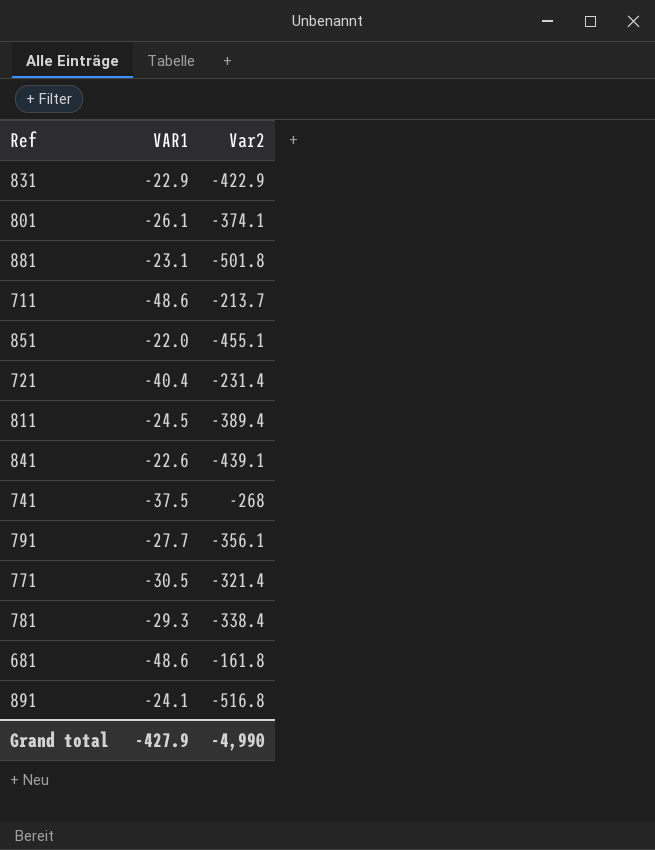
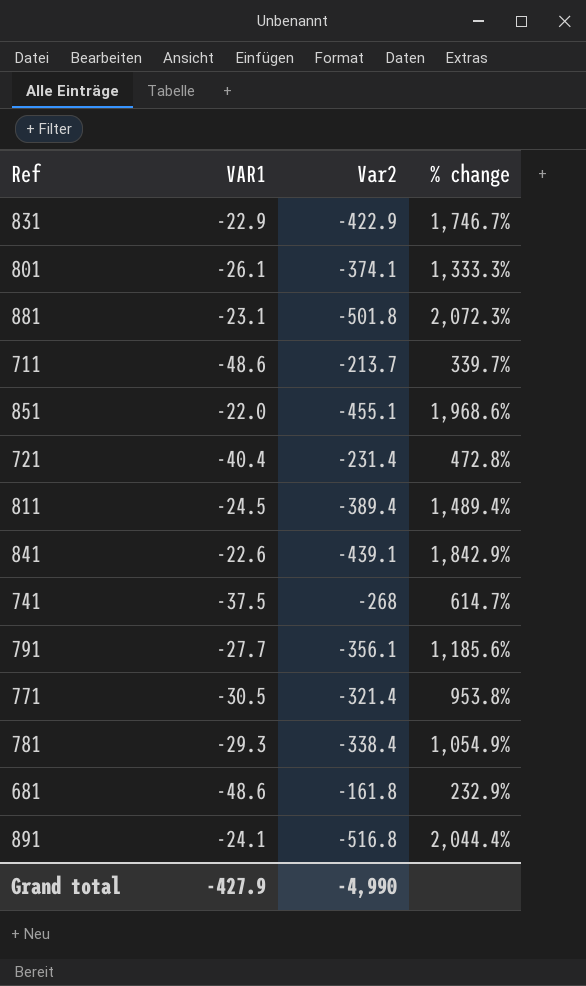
column % change | formula: none -> ([Var2] - [VAR1]) / [VAR1]

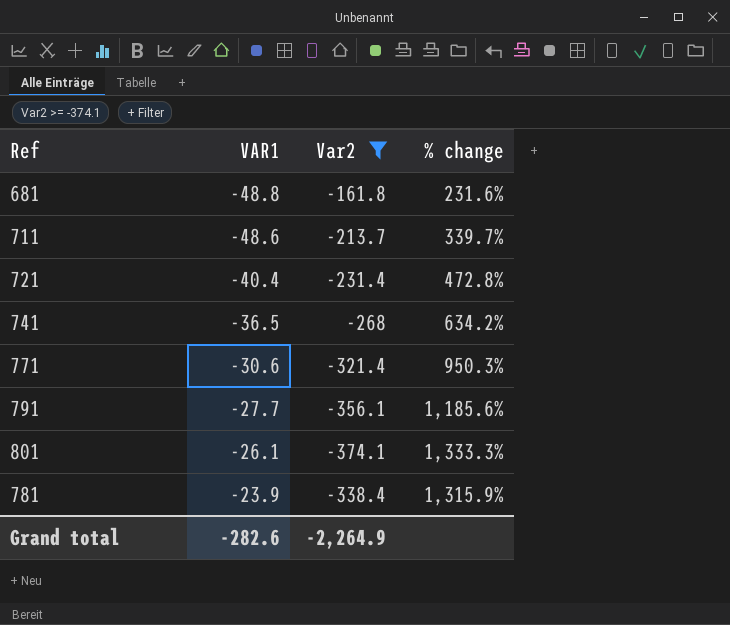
filter: none -> Var2 >= -374.1
row order: none -> VAR1 ascending
681 | VAR1: -48.6 -> -48.8
681 | % change: 232.9% -> 231.6%
741 | VAR1: -37.5 -> -36.5
741 | % change: 614.7% -> 634.2%
771 | VAR1: -30.5 -> -30.6
771 | % change: 953.8% -> 950.3%
781 | VAR1: -29.3 -> -23.9
781 | % change: 1,054.9% -> 1,315.9%
Grand total | VAR1: -427.9 -> -282.6
Grand total | Var2: -4,990 -> -2,264.9

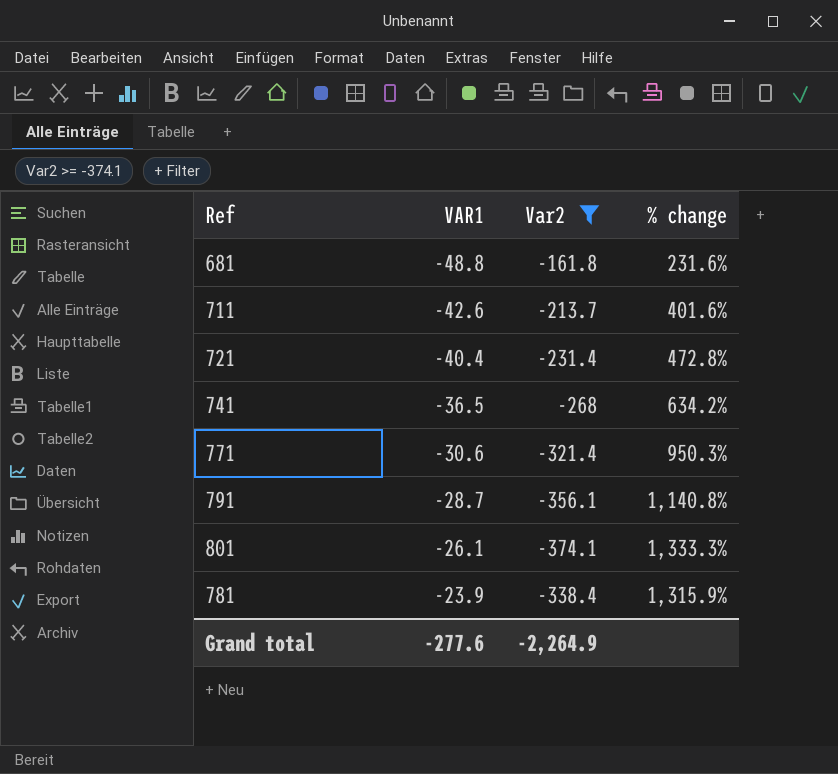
711 | VAR1: -48.6 -> -42.6
711 | % change: 339.7% -> 401.6%
791 | VAR1: -27.7 -> -28.7
791 | % change: 1,185.6% -> 1,140.8%
Grand total | VAR1: -282.6 -> -277.6

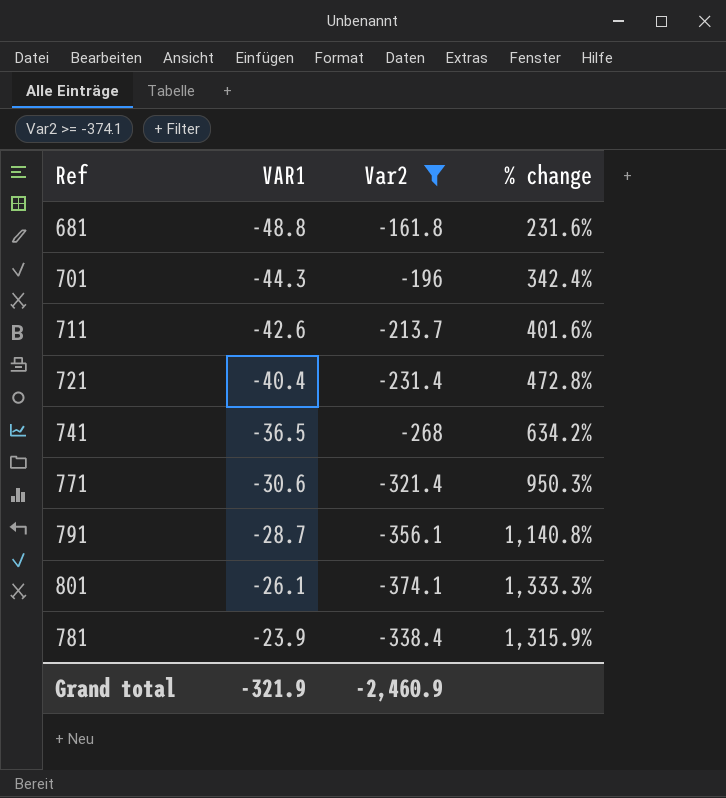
row 701: none -> -44.3 | -196 | 342.4%
Grand total | VAR1: -277.6 -> -321.9
Grand total | Var2: -2,264.9 -> -2,460.9

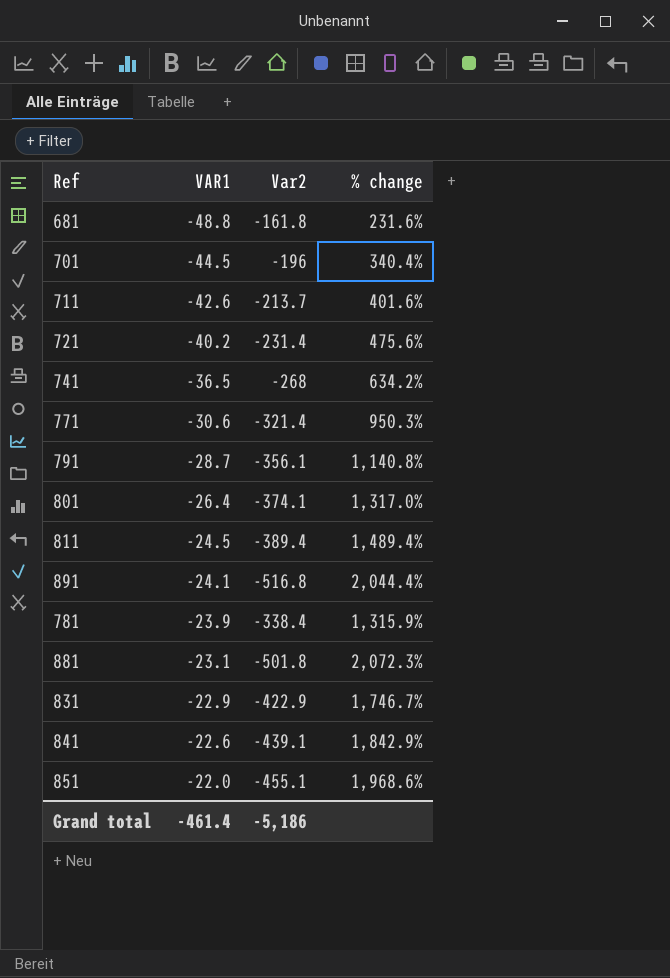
filter: Var2 >= -374.1 -> none
701 | VAR1: -44.3 -> -44.5
701 | % change: 342.4% -> 340.4%
721 | VAR1: -40.4 -> -40.2
721 | % change: 472.8% -> 475.6%
801 | VAR1: -26.1 -> -26.4
801 | % change: 1,333.3% -> 1,317.0%
Grand total | VAR1: -321.9 -> -461.4
Grand total | Var2: -2,460.9 -> -5,186

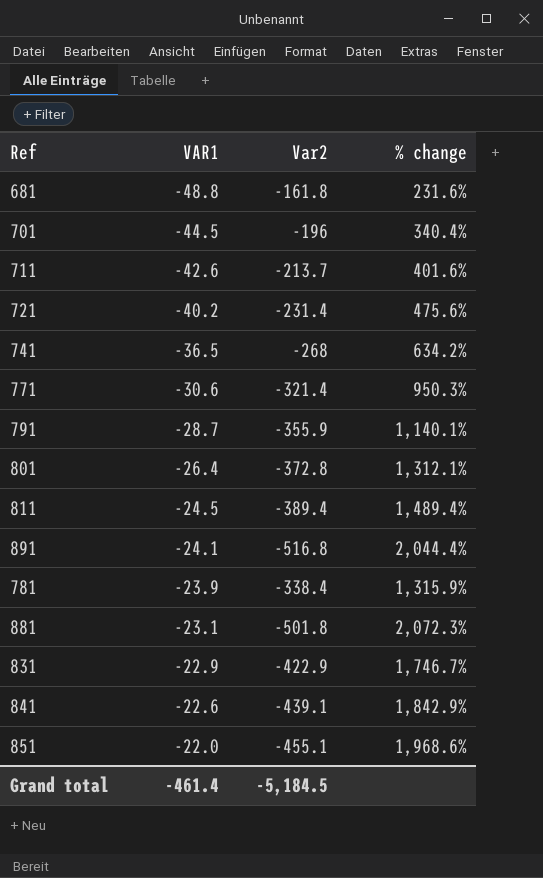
791 | Var2: -356.1 -> -355.9
791 | % change: 1,140.8% -> 1,140.1%
801 | Var2: -374.1 -> -372.8
801 | % change: 1,317.0% -> 1,312.1%
Grand total | Var2: -5,186 -> -5,184.5

